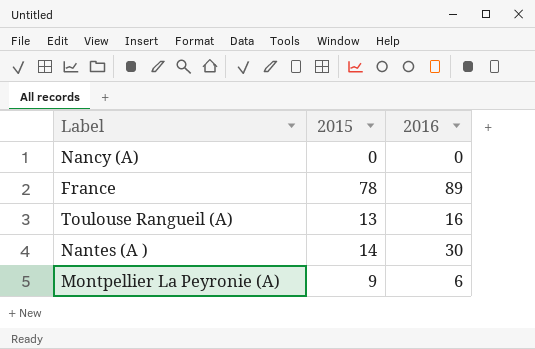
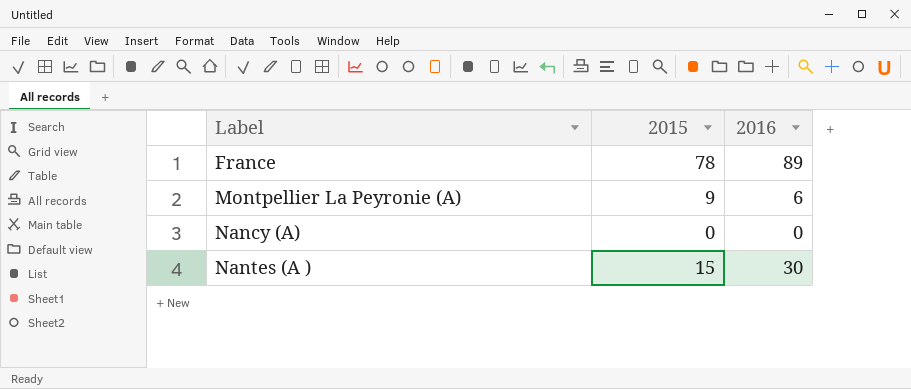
row order: none -> Label ascending
row Toulouse Rangueil (A): 13 | 16 -> none
Nantes (A ) | 2015: 14 -> 15

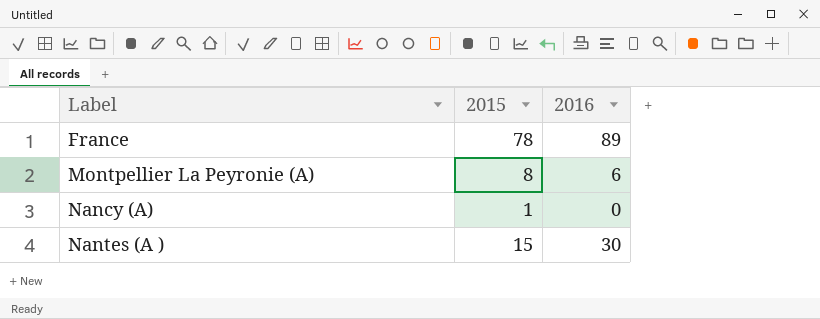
Montpellier La Peyronie (A) | 2015: 9 -> 8
Nancy (A) | 2015: 0 -> 1

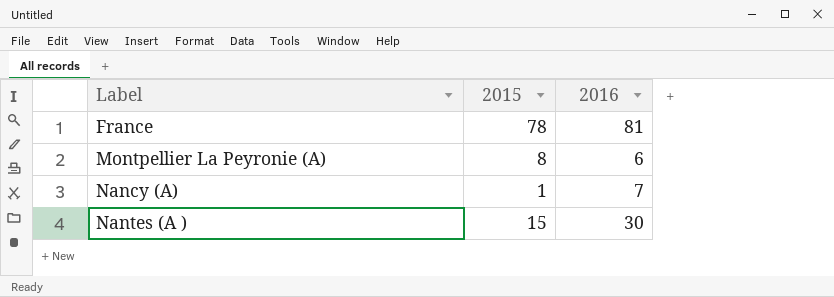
France | 2016: 89 -> 81
Nancy (A) | 2016: 0 -> 7

